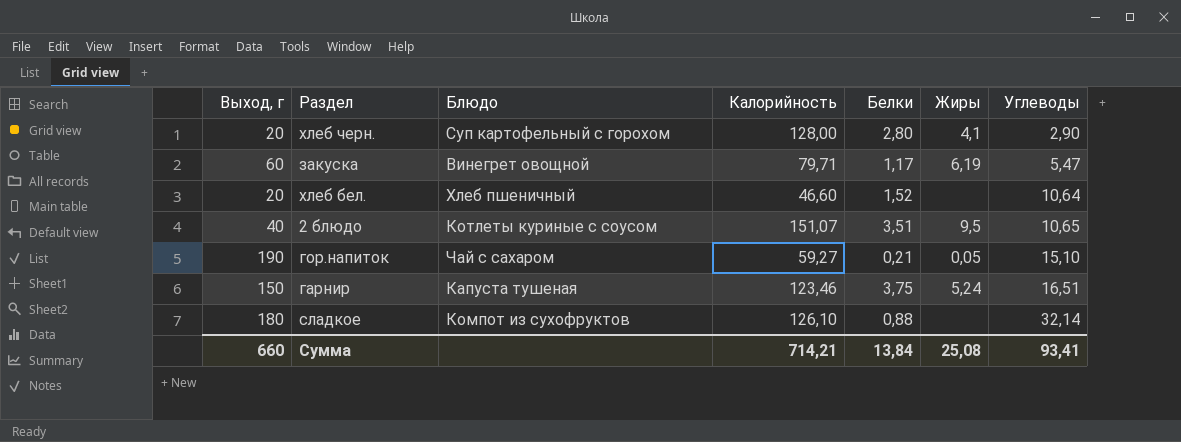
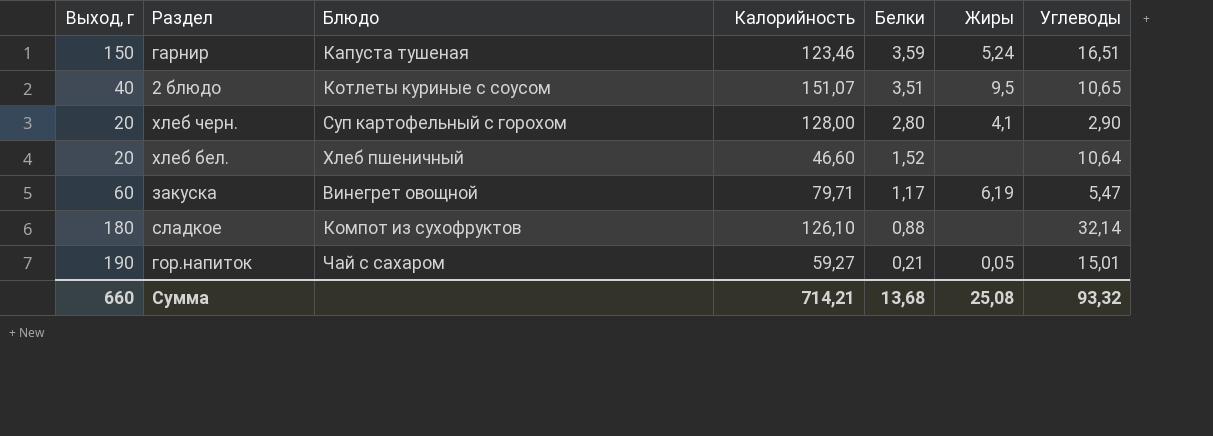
row order: Углеводы ascending -> Белки descending
гарнир | Белки: 3,75 -> 3,59
гор.напиток | Углеводы: 15,10 -> 15,01
Сумма | Белки: 13,84 -> 13,68
Сумма | Углеводы: 93,41 -> 93,32

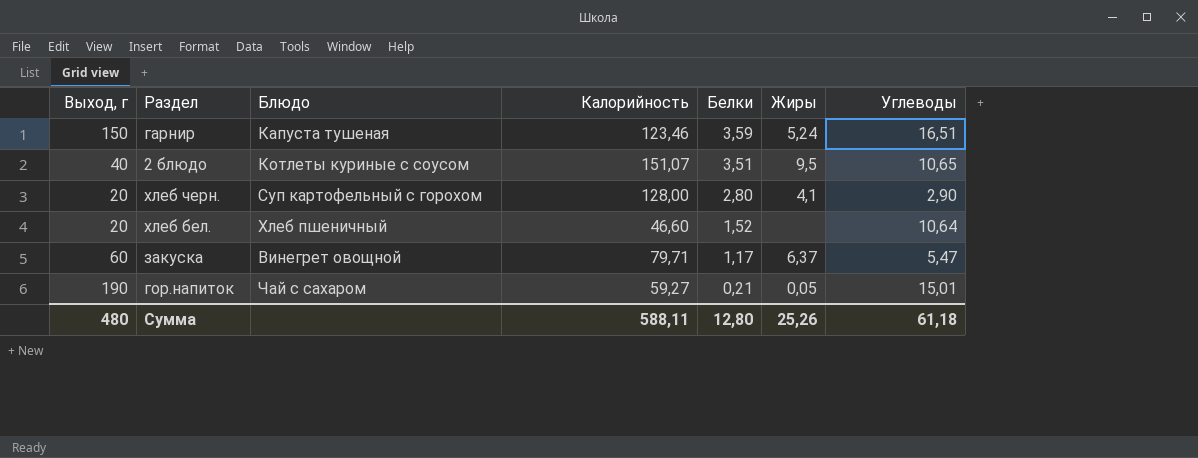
row сладкое: 180 | Компот из сухофруктов | 126,10 | 0,88 | none | 32,14 -> none
закуска | Жиры: 6,19 -> 6,37
Сумма | Выход, г: 660 -> 480
Сумма | Калорийность: 714,21 -> 588,11
Сумма | Белки: 13,68 -> 12,80
Сумма | Жиры: 25,08 -> 25,26
Сумма | Углеводы: 93,32 -> 61,18

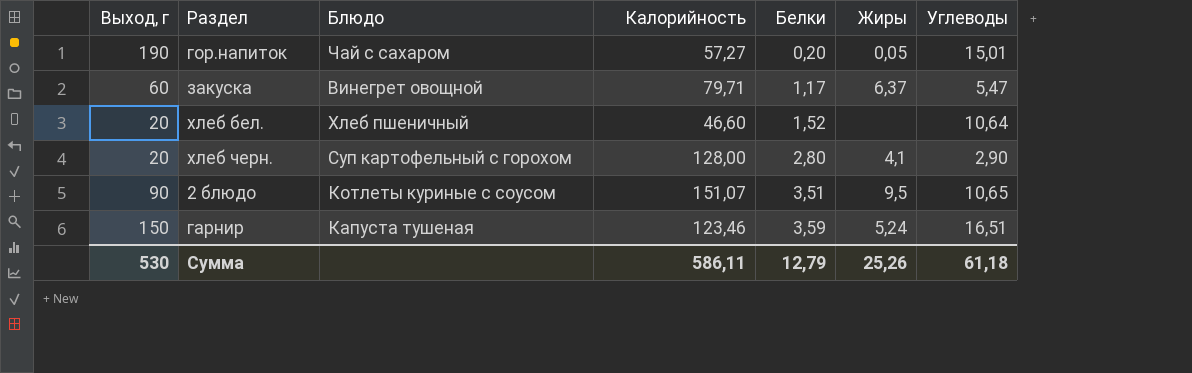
row order: Белки descending -> Белки ascending
гор.напиток | Калорийность: 59,27 -> 57,27
гор.напиток | Белки: 0,21 -> 0,20
2 блюдо | Выход, г: 40 -> 90
Сумма | Выход, г: 480 -> 530
Сумма | Калорийность: 588,11 -> 586,11
Сумма | Белки: 12,80 -> 12,79

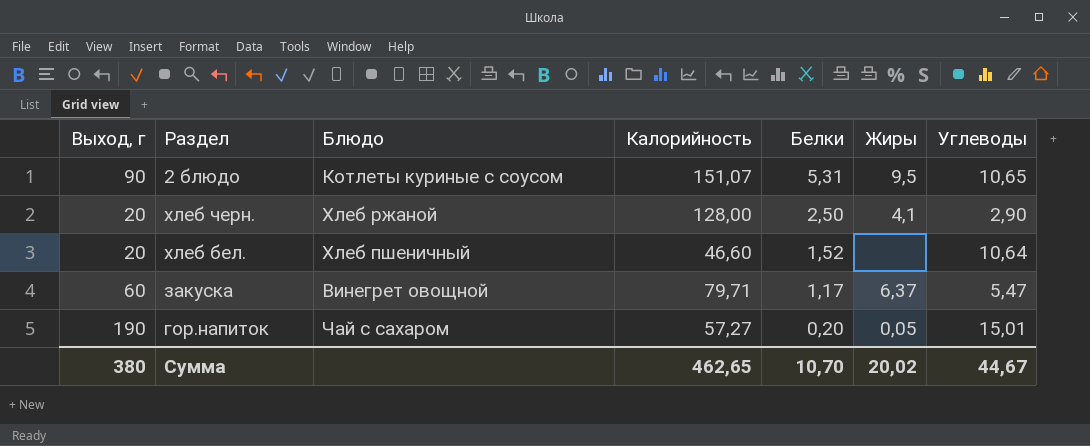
row order: Белки ascending -> Белки descending
row гарнир: 150 | Капуста тушеная | 123,46 | 3,59 | 5,24 | 16,51 -> none
2 блюдо | Белки: 3,51 -> 5,31
хлеб черн. | Блюдо: Суп картофельный с горохом -> Хлеб ржаной
хлеб черн. | Белки: 2,80 -> 2,50
Сумма | Выход, г: 530 -> 380
Сумма | Калорийность: 586,11 -> 462,65
Сумма | Белки: 12,79 -> 10,70
Сумма | Жиры: 25,26 -> 20,02
Сумма | Углеводы: 61,18 -> 44,67

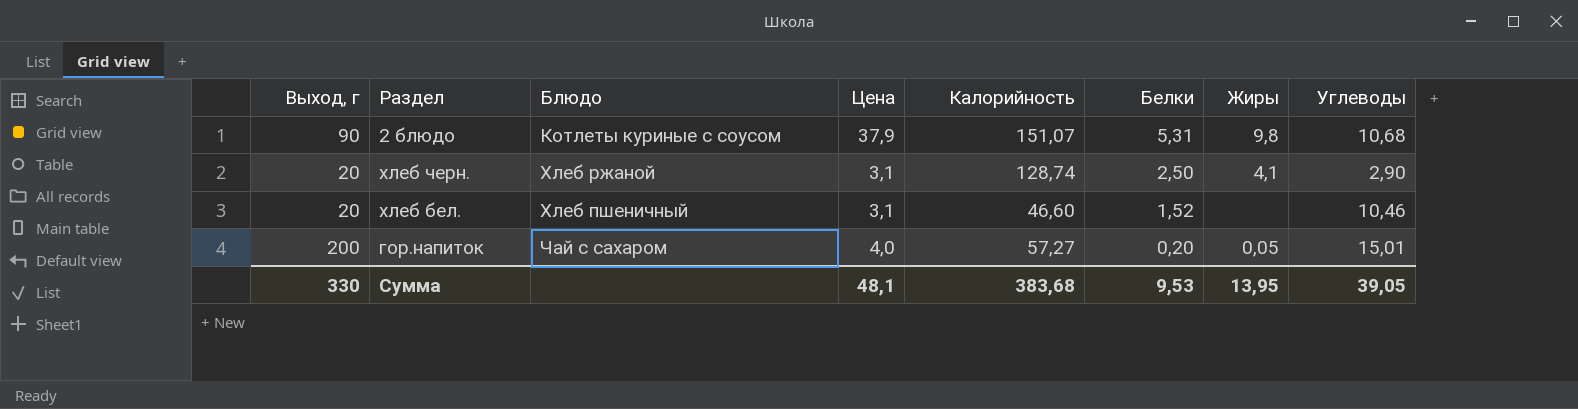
column Цена | position: none -> 4
row закуска: 60 | Винегрет овощной | 79,71 | 1,17 | 6,37 | 5,47 -> none
2 блюдо | Жиры: 9,5 -> 9,8
2 блюдо | Углеводы: 10,65 -> 10,68
хлеб черн. | Калорийность: 128,00 -> 128,74
хлеб бел. | Углеводы: 10,64 -> 10,46
гор.напиток | Выход, г: 190 -> 200
Сумма | Выход, г: 380 -> 330
Сумма | Калорийность: 462,65 -> 383,68
Сумма | Белки: 10,70 -> 9,53
Сумма | Жиры: 20,02 -> 13,95
Сумма | Углеводы: 44,67 -> 39,05

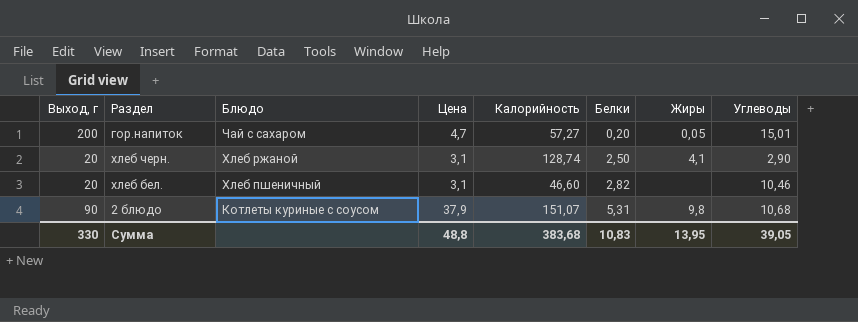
row order: Белки descending -> Блюдо descending
гор.напиток | Цена: 4,0 -> 4,7
хлеб бел. | Белки: 1,52 -> 2,82
Сумма | Цена: 48,1 -> 48,8
Сумма | Белки: 9,53 -> 10,83

